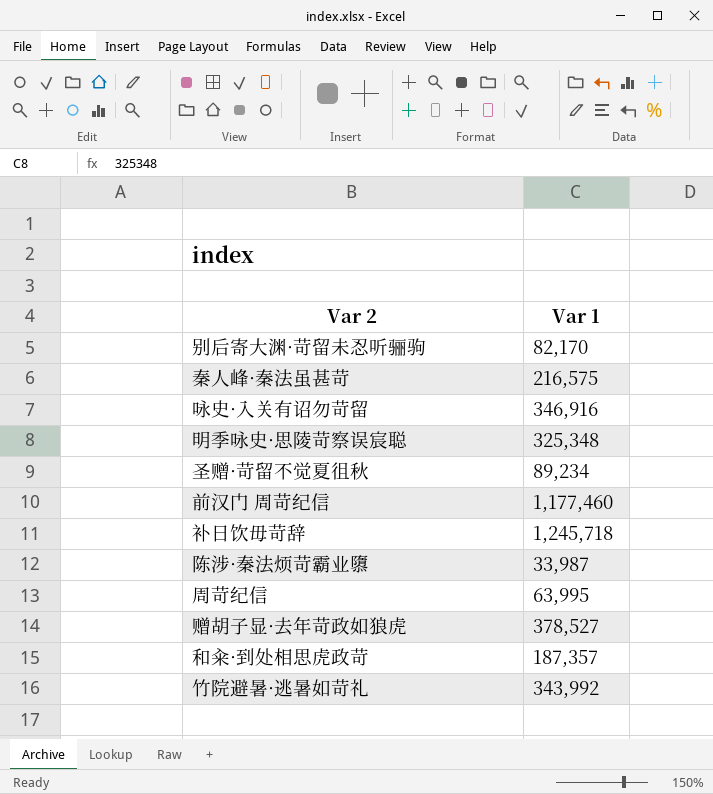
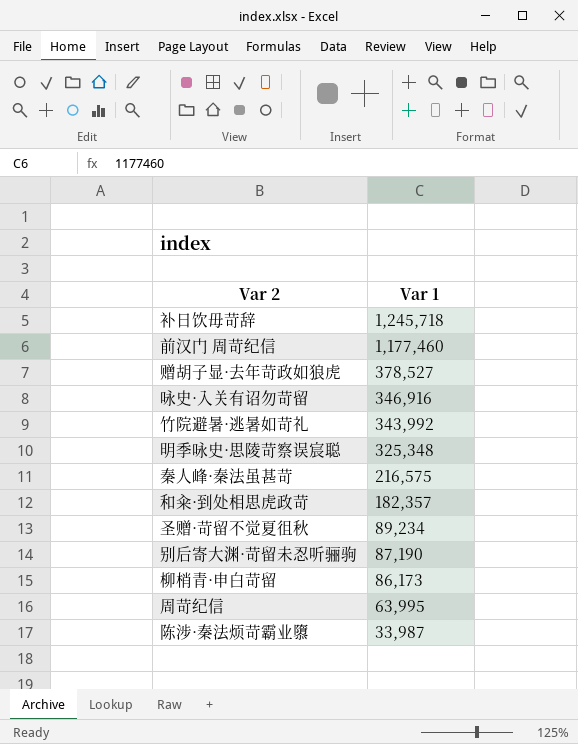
row order: none -> Var 1 descending
和籴·到处相思虎政苛 | Var 1: 187,357 -> 182,357
别后寄大渊·苛留未忍听骊驹 | Var 1: 82,170 -> 87,190
row 柳梢青·申白苛留: none -> 86,173

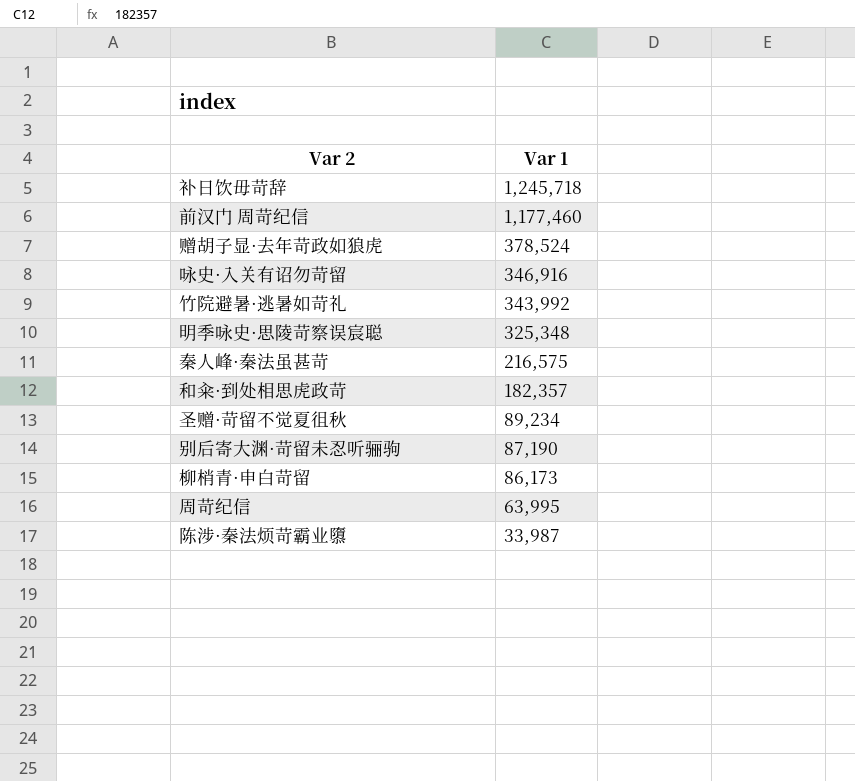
赠胡子显·去年苛政如狼虎 | Var 1: 378,527 -> 378,524

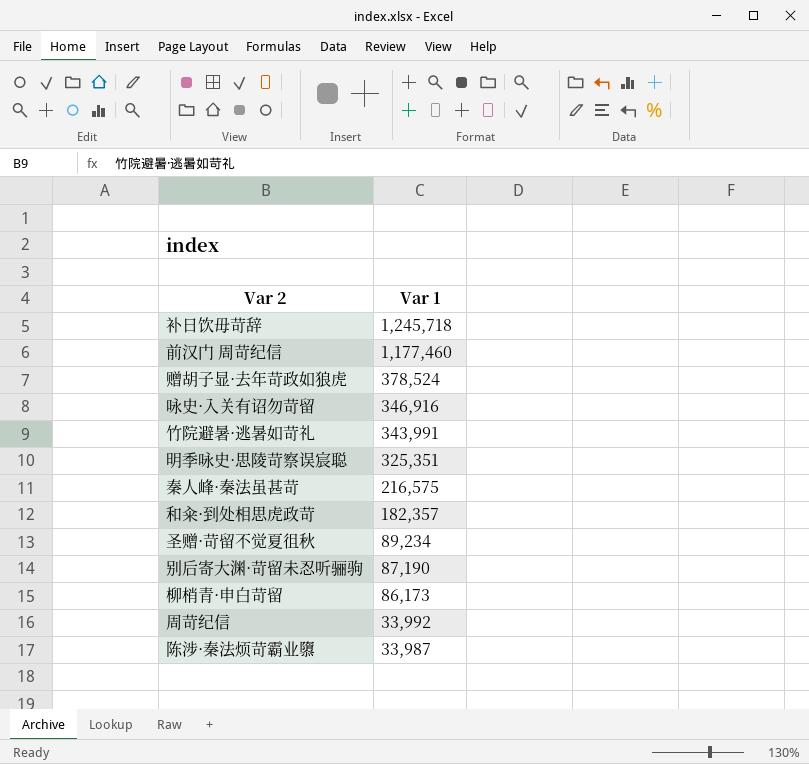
竹院避暑·逃暑如苛礼 | Var 1: 343,992 -> 343,991
明季咏史·思陵苛察误宸聪 | Var 1: 325,348 -> 325,351
周苛纪信 | Var 1: 63,995 -> 33,992

